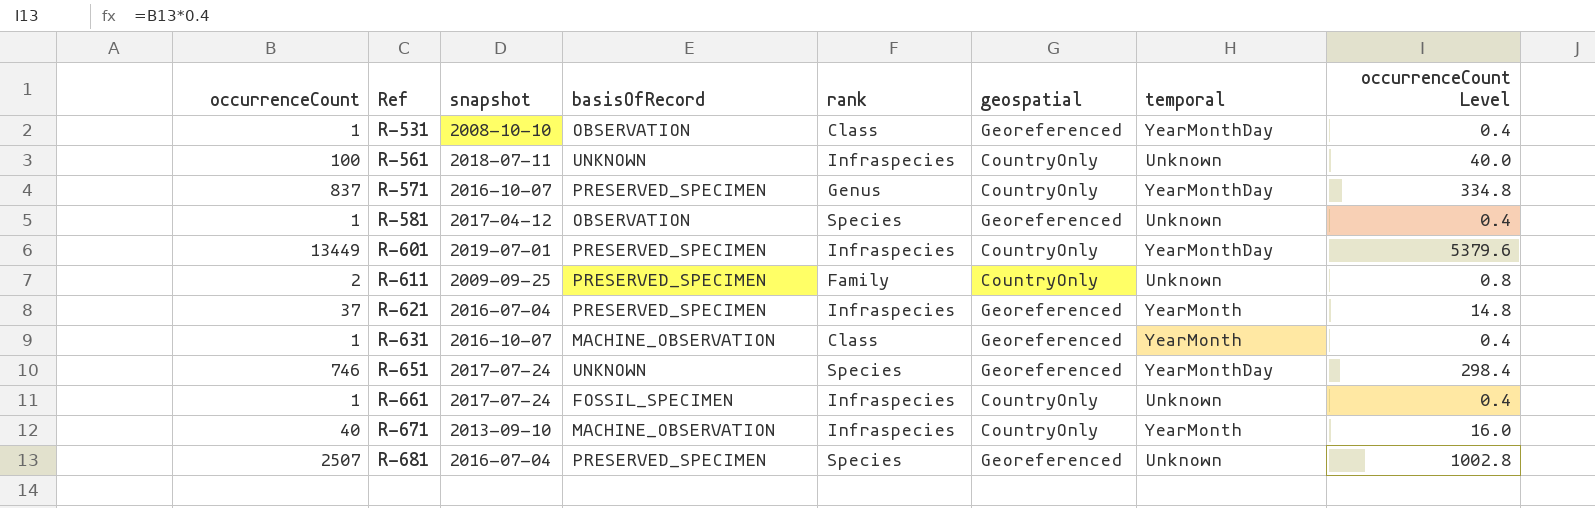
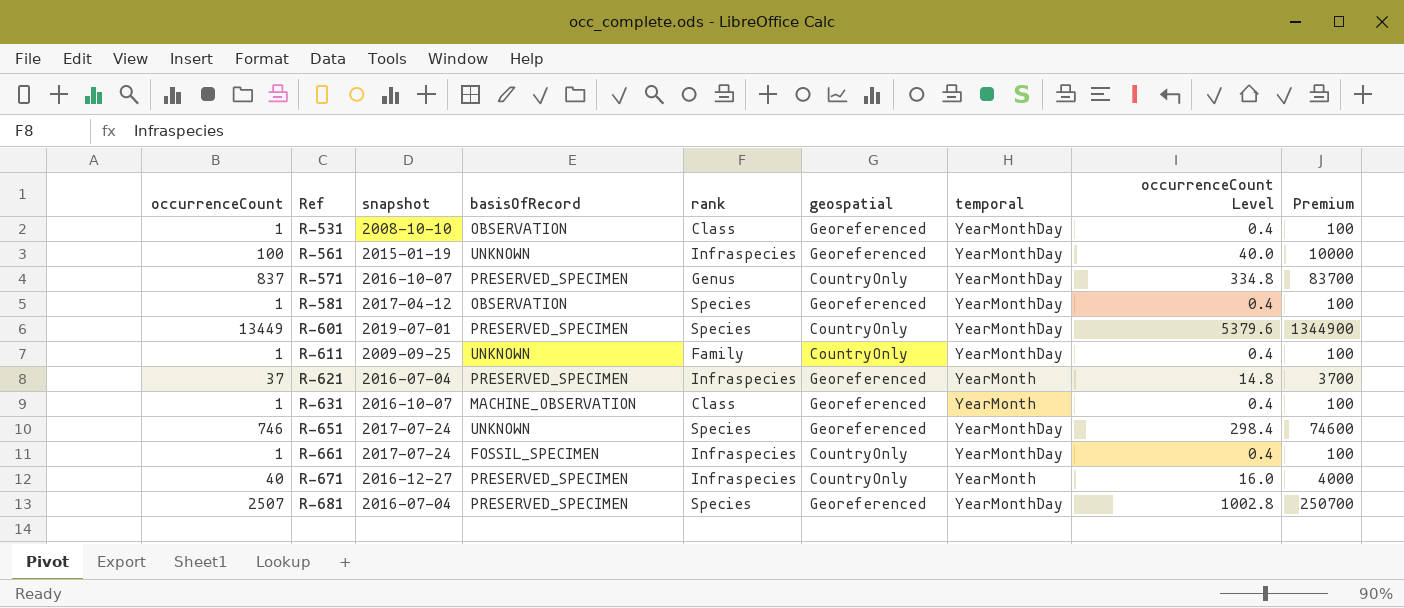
column Premium | formula: none -> [occurrenceCount] * 100
R-561 | snapshot: 2018-07-11 -> 2015-01-19
R-561 | geospatial: CountryOnly -> Georeferenced
R-561 | temporal: Unknown -> YearMonthDay
R-581 | temporal: Unknown -> YearMonthDay
R-601 | rank: Infraspecies -> Species
R-611 | occurrenceCount: 2 -> 1
R-611 | basisOfRecord: PRESERVED_SPECIMEN -> UNKNOWN
R-611 | temporal: Unknown -> YearMonthDay
R-611 | occurrenceCount Level: 0.8 -> 0.4
R-661 | temporal: Unknown -> YearMonthDay
R-671 | snapshot: 2013-09-10 -> 2016-12-27
R-671 | basisOfRecord: MACHINE_OBSERVATION -> PRESERVED_SPECIMEN
R-681 | temporal: Unknown -> YearMonthDay

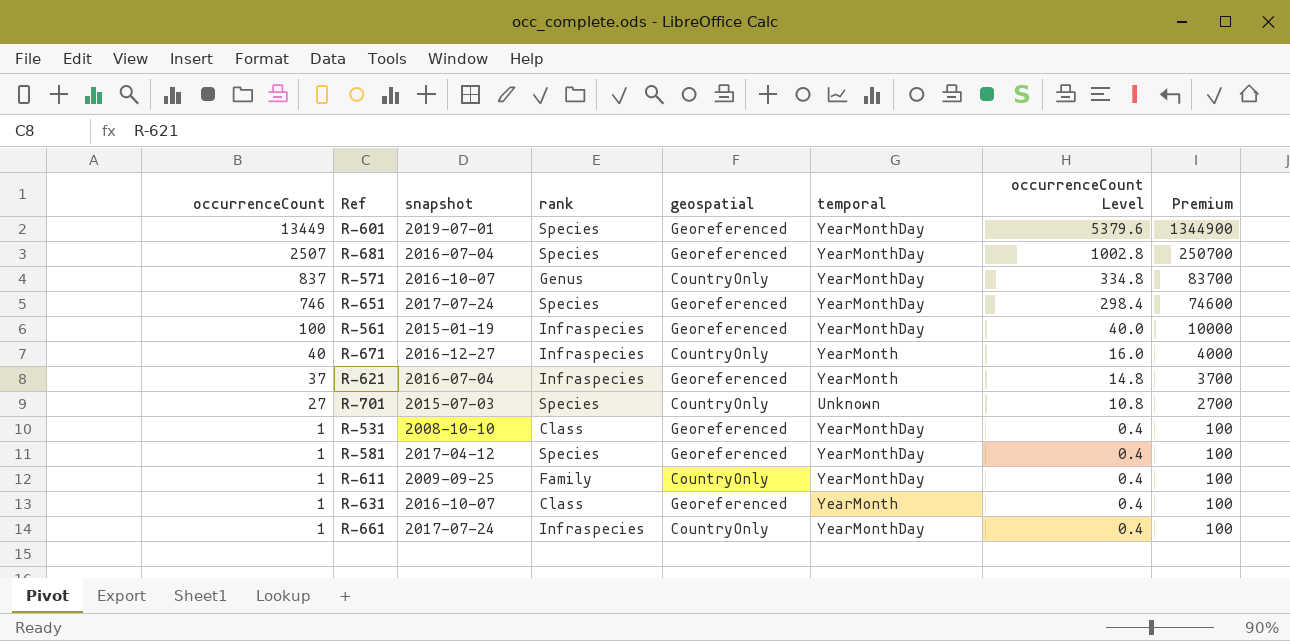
row order: Ref ascending -> occurrenceCount descending
column basisOfRecord | position: 4 -> none
R-601 | geospatial: CountryOnly -> Georeferenced
row R-701: none -> 27 | 2015-07-03 | Species | CountryOnly | Unknown | 10.8 | 2700

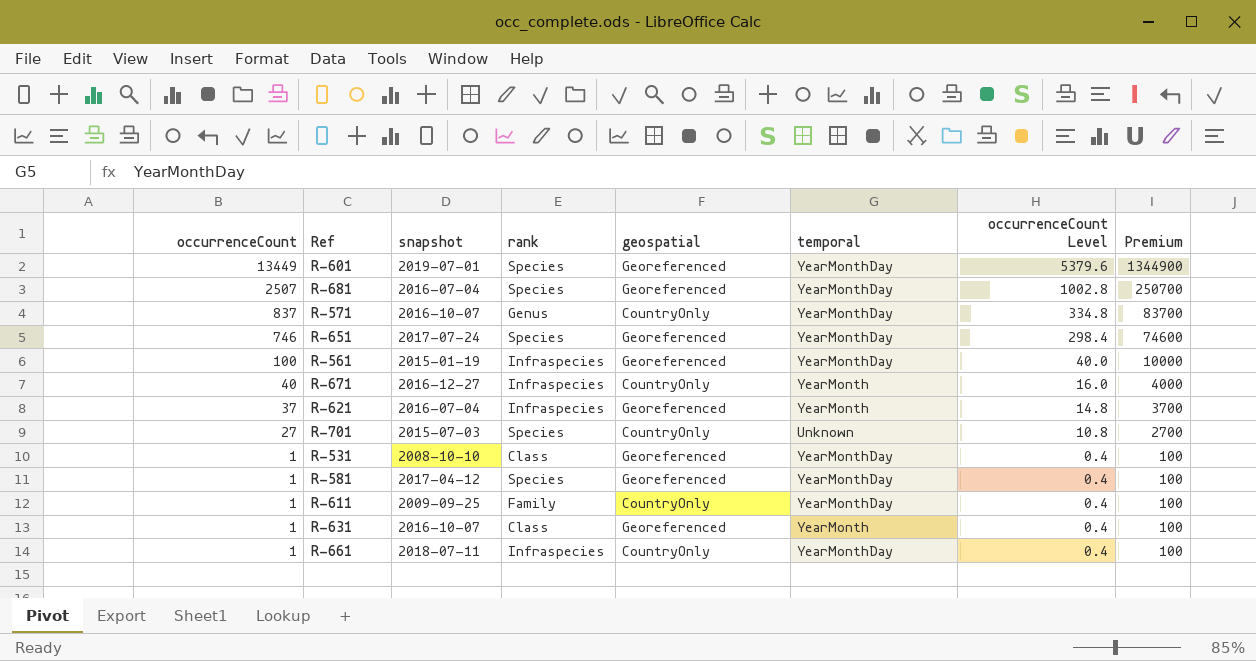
R-661 | snapshot: 2017-07-24 -> 2018-07-11

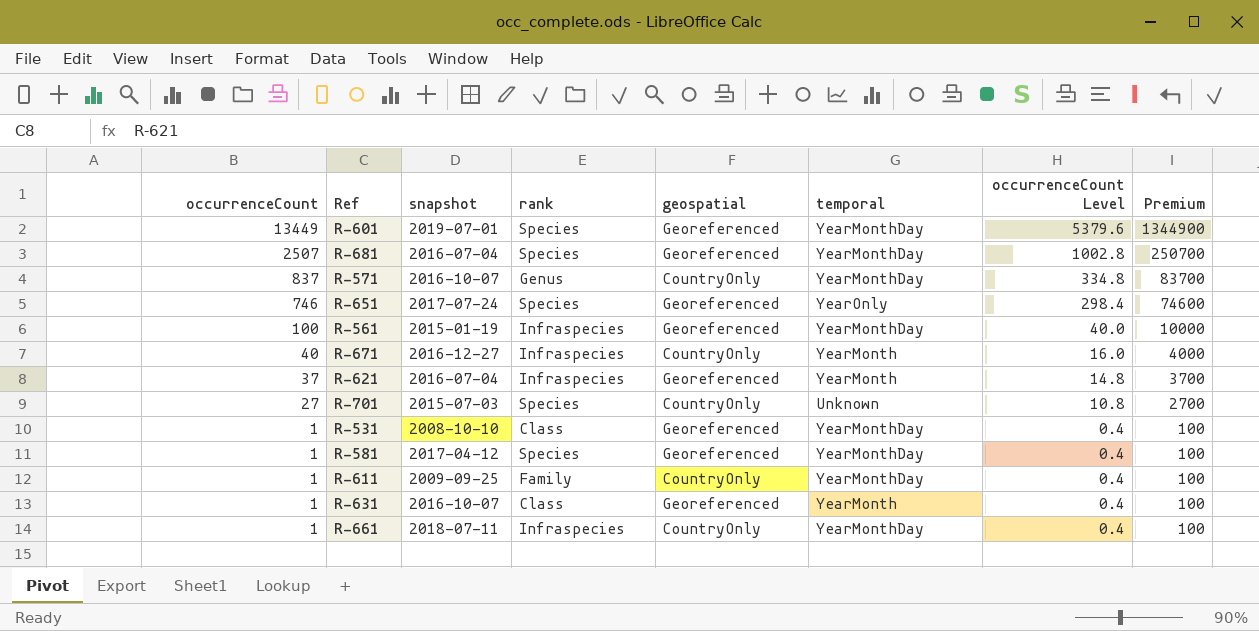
R-651 | temporal: YearMonthDay -> YearOnly

